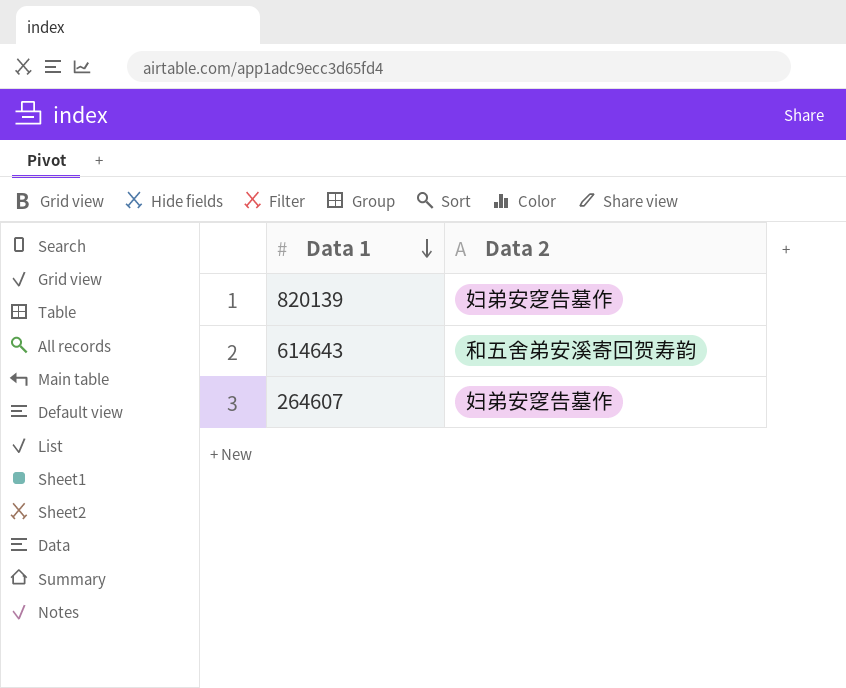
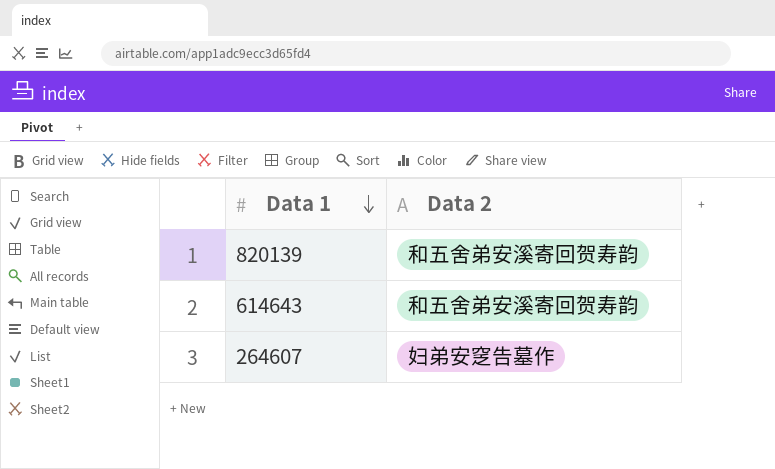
820139 | Data 2: 妇弟安窆告墓作 -> 和五舍弟安溪寄回贺寿韵

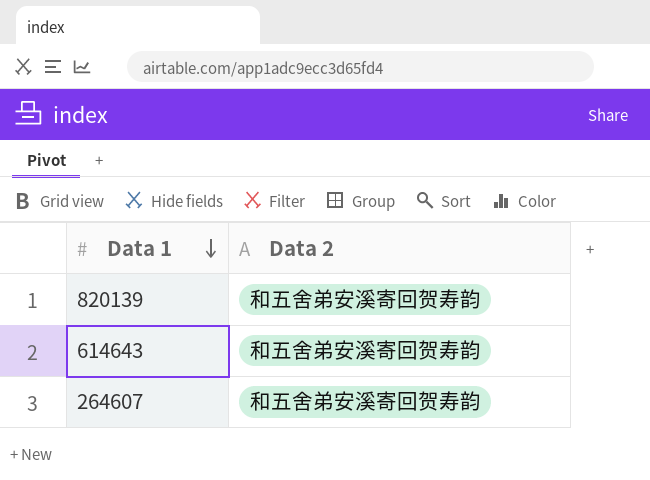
264607 | Data 2: 妇弟安窆告墓作 -> 和五舍弟安溪寄回贺寿韵

